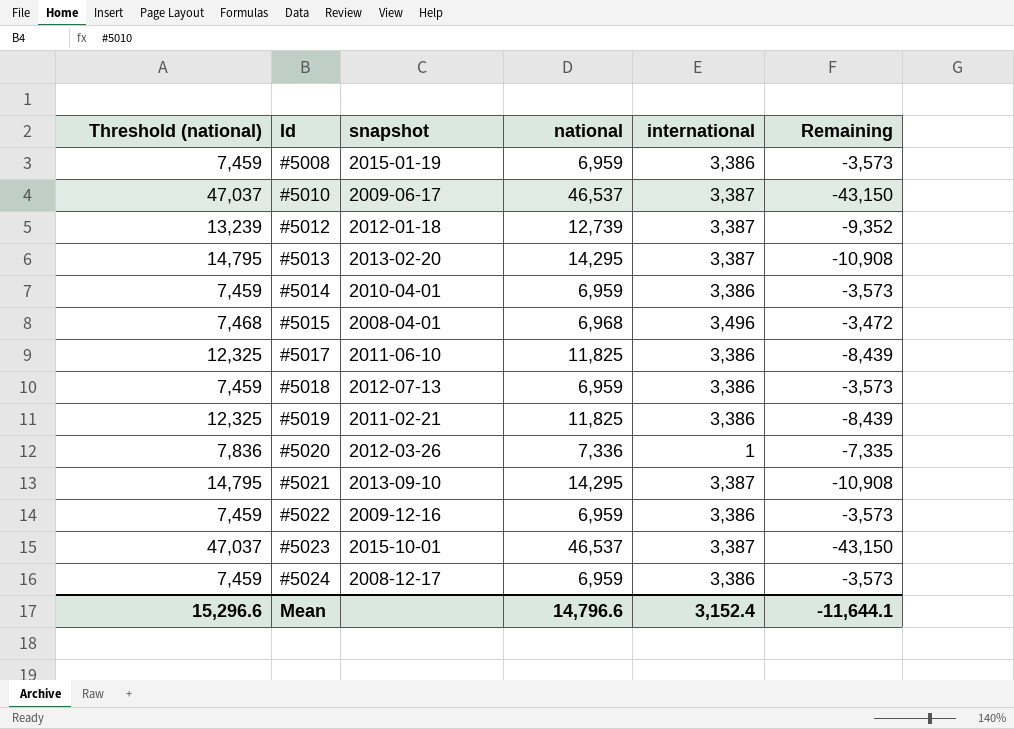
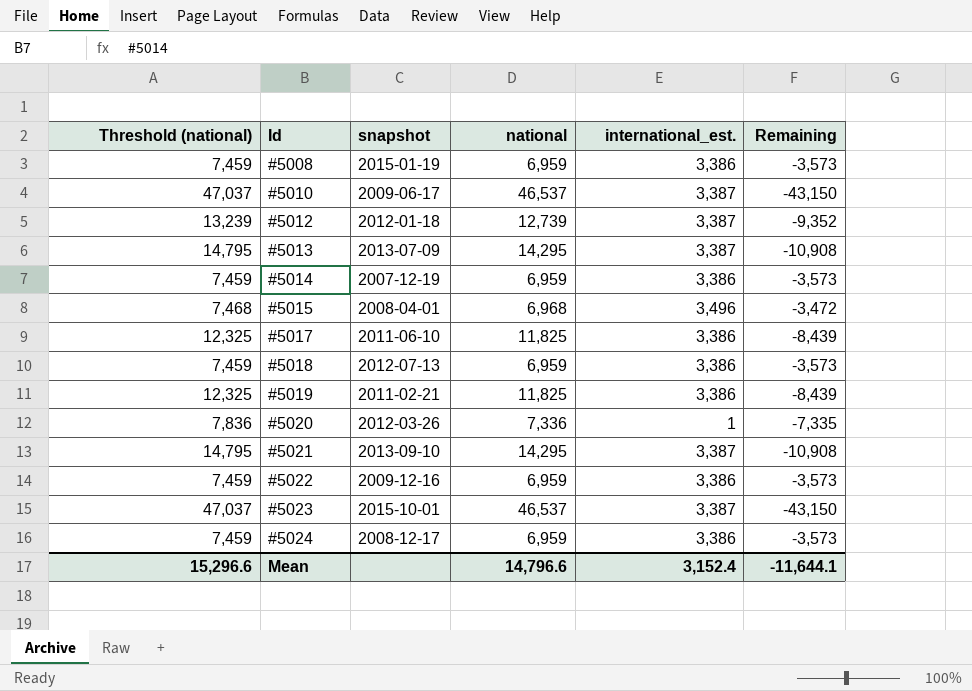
column name: international -> international_est.
#5013 | snapshot: 2013-02-20 -> 2013-07-09
#5014 | snapshot: 2010-04-01 -> 2007-12-19

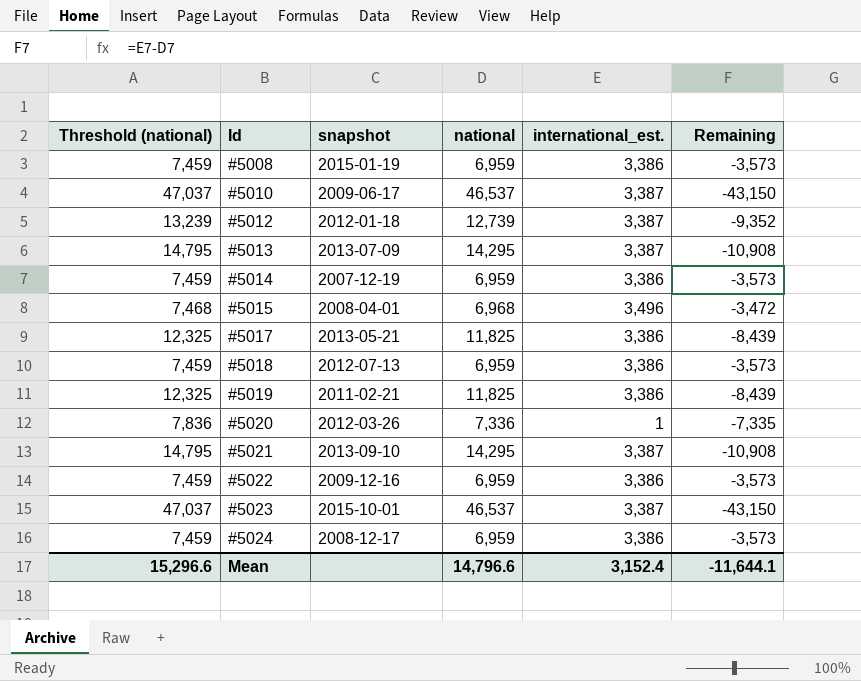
#5017 | snapshot: 2011-06-10 -> 2013-05-21

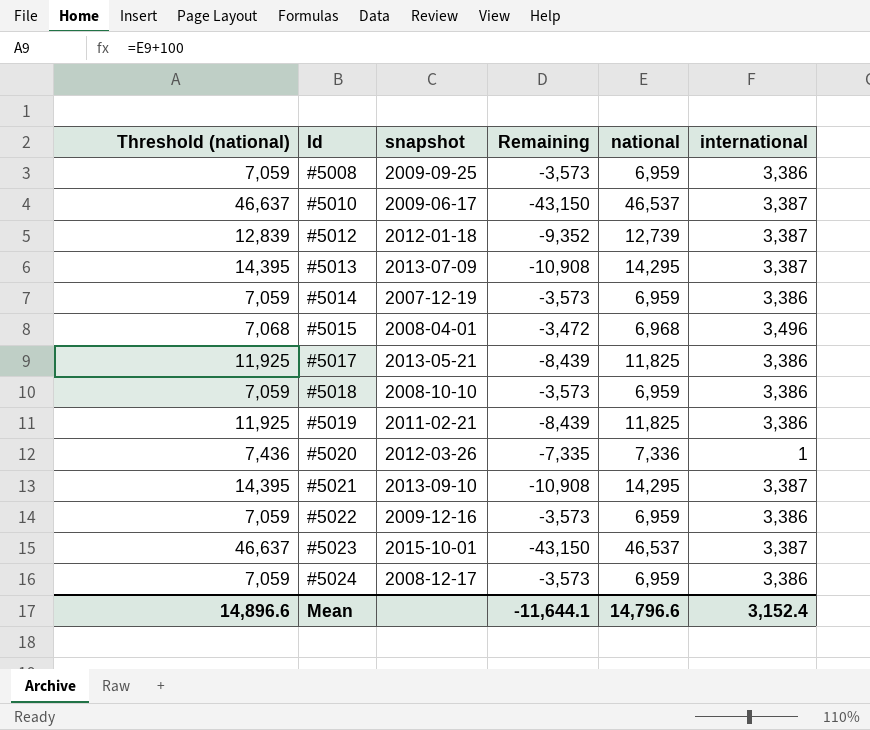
column Threshold (national) | formula: [national] + 500 -> [national] + 100
column Remaining | position: 6 -> 4
column name: international_est. -> international
#5008 | snapshot: 2015-01-19 -> 2009-09-25
#5018 | snapshot: 2012-07-13 -> 2008-10-10
Mean | Threshold (national): 15,296.6 -> 14,896.6

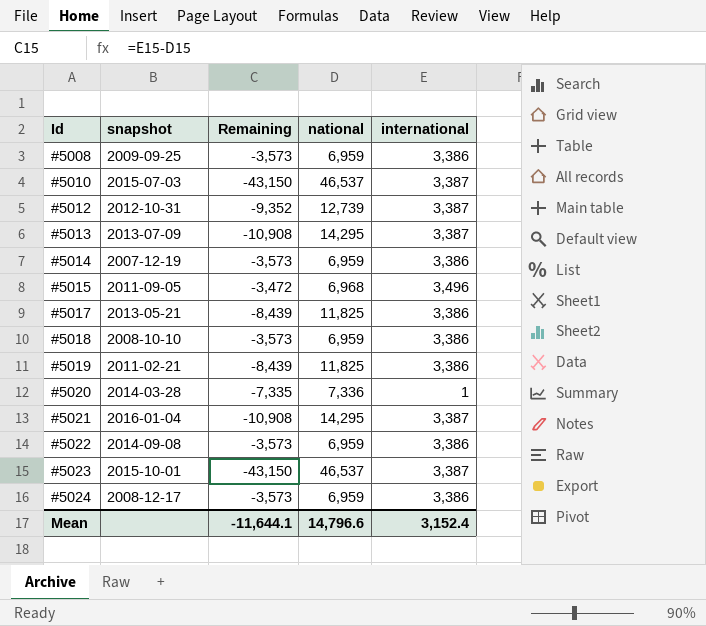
column Threshold (national) | formula: [national] + 100 -> none
#5010 | snapshot: 2009-06-17 -> 2015-07-03
#5012 | snapshot: 2012-01-18 -> 2012-10-31
#5015 | snapshot: 2008-04-01 -> 2011-09-05
#5020 | snapshot: 2012-03-26 -> 2014-03-28
#5021 | snapshot: 2013-09-10 -> 2016-01-04
#5022 | snapshot: 2009-12-16 -> 2014-09-08

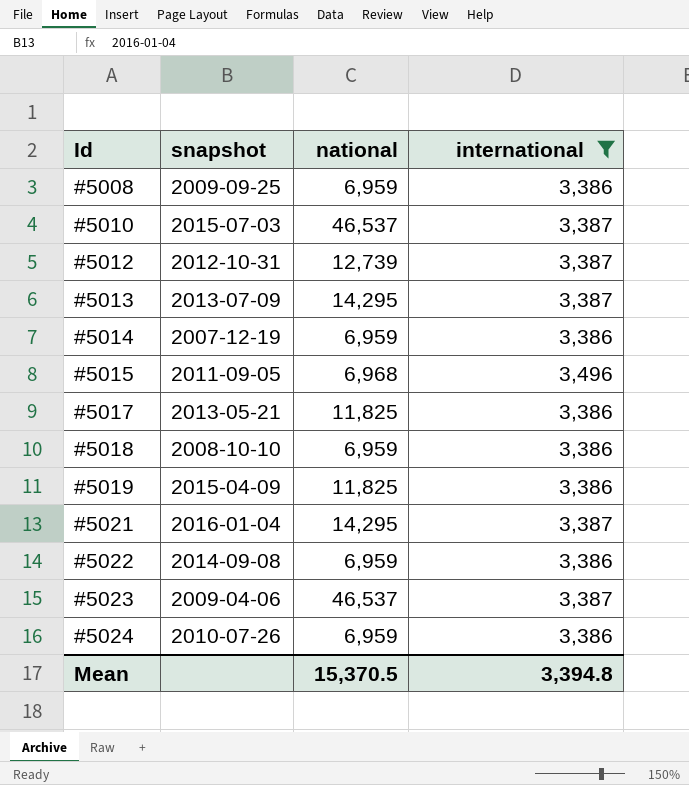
filter: none -> international != 1
column Remaining | formula: [international] - [national] -> none
#5019 | snapshot: 2011-02-21 -> 2015-04-09
#5023 | snapshot: 2015-10-01 -> 2009-04-06
#5024 | snapshot: 2008-12-17 -> 2010-07-26
Mean | national: 14,796.6 -> 15,370.5
Mean | international: 3,152.4 -> 3,394.8

